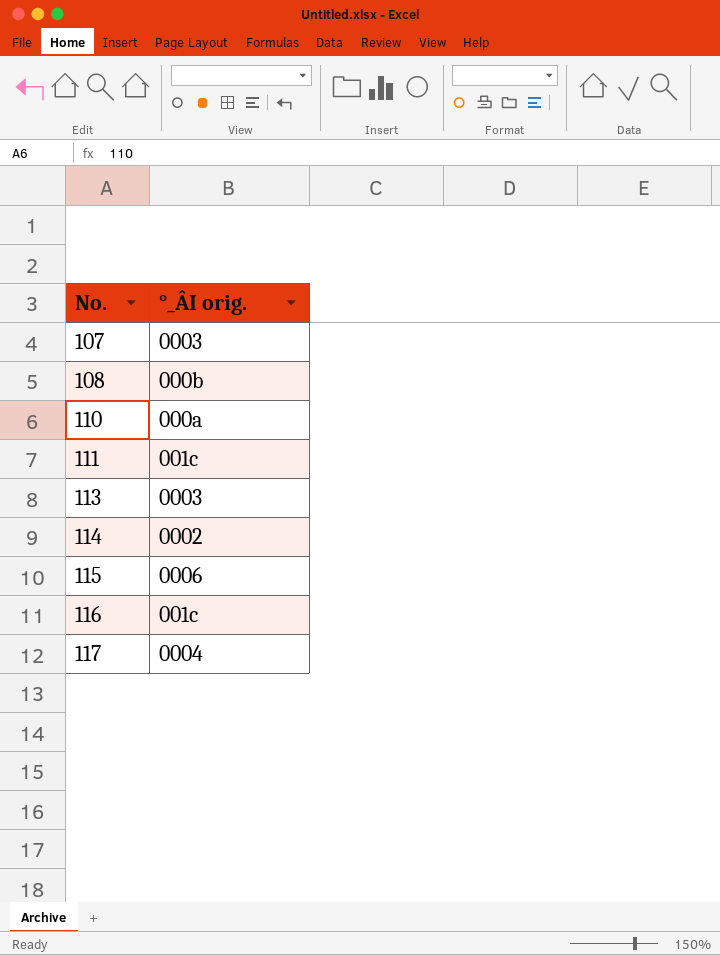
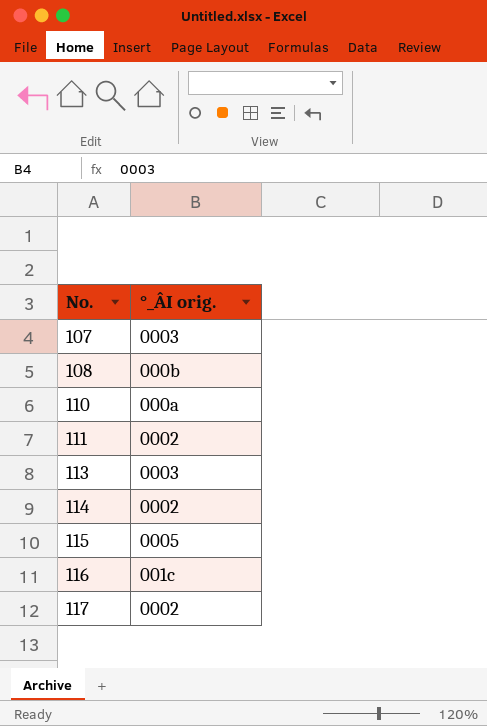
111 | °_ÂI orig.: 001c -> 0002
115 | °_ÂI orig.: 0006 -> 0005
117 | °_ÂI orig.: 0004 -> 0002

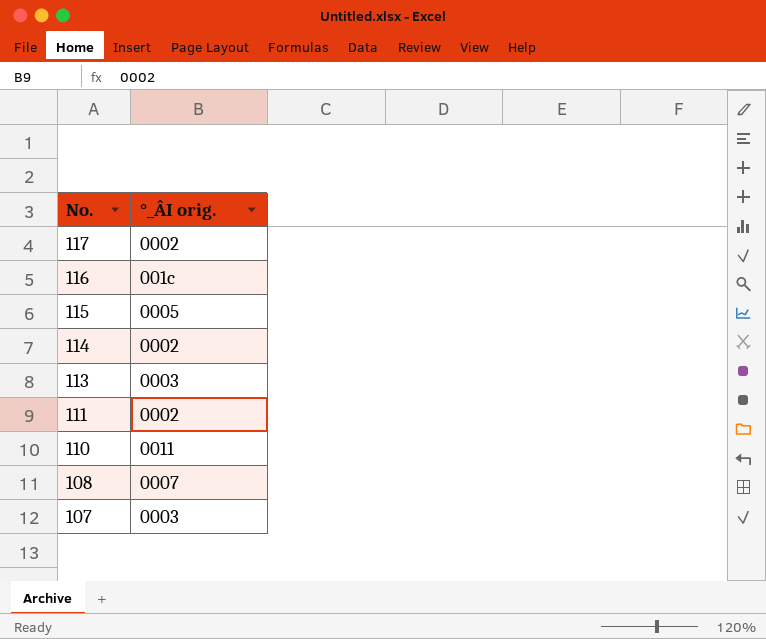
row order: No. ascending -> No. descending
110 | °_ÂI orig.: 000a -> 0011
108 | °_ÂI orig.: 000b -> 0007

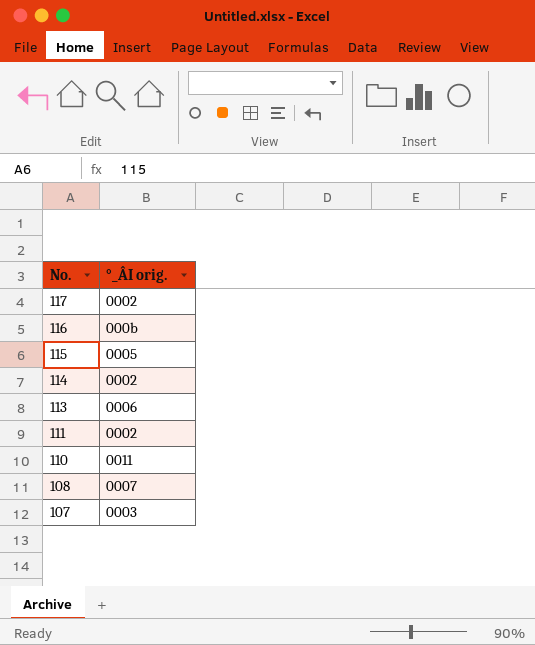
116 | °_ÂI orig.: 001c -> 000b
113 | °_ÂI orig.: 0003 -> 0006

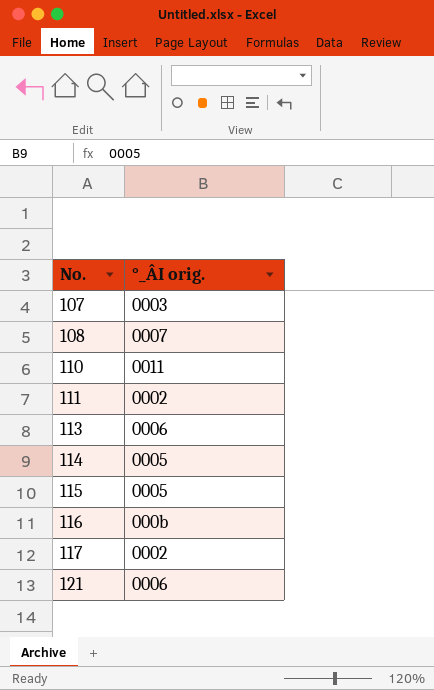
row order: No. descending -> No. ascending
114 | °_ÂI orig.: 0002 -> 0005
row 121: none -> 0006

